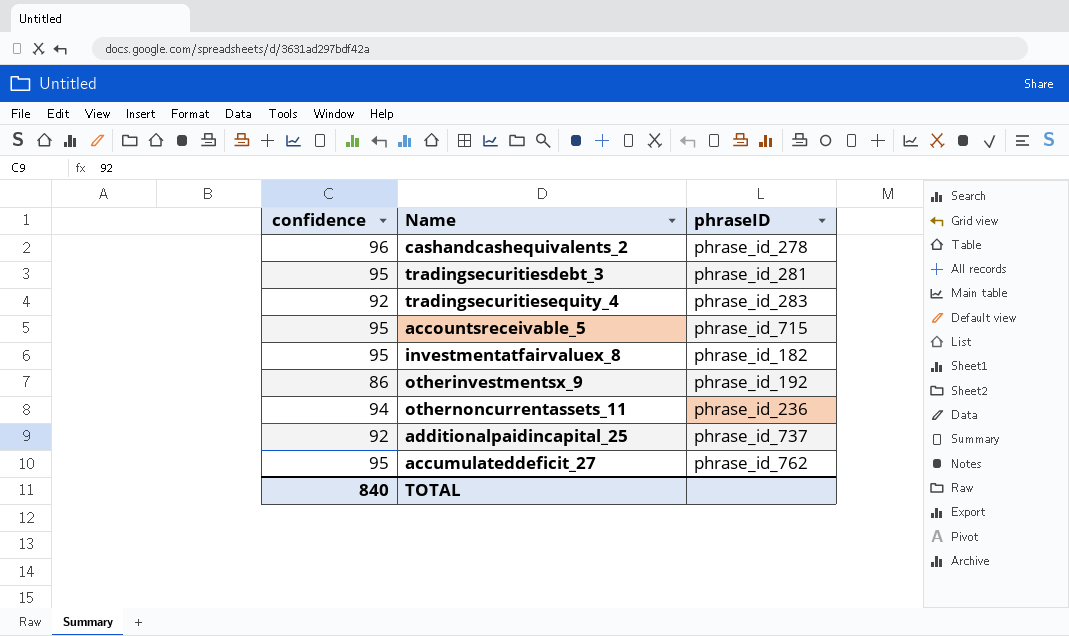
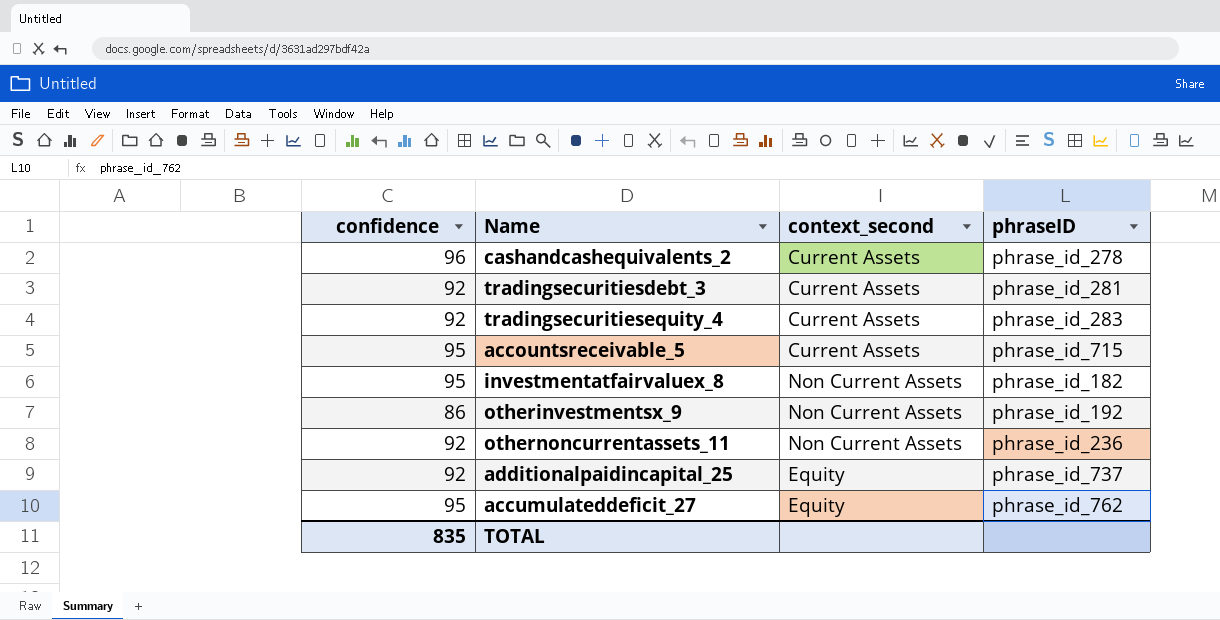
column context_second | position: none -> 3
tradingsecuritiesdebt_3 | confidence: 95 -> 92
othernoncurrentassets_11 | confidence: 94 -> 92
TOTAL | confidence: 840 -> 835

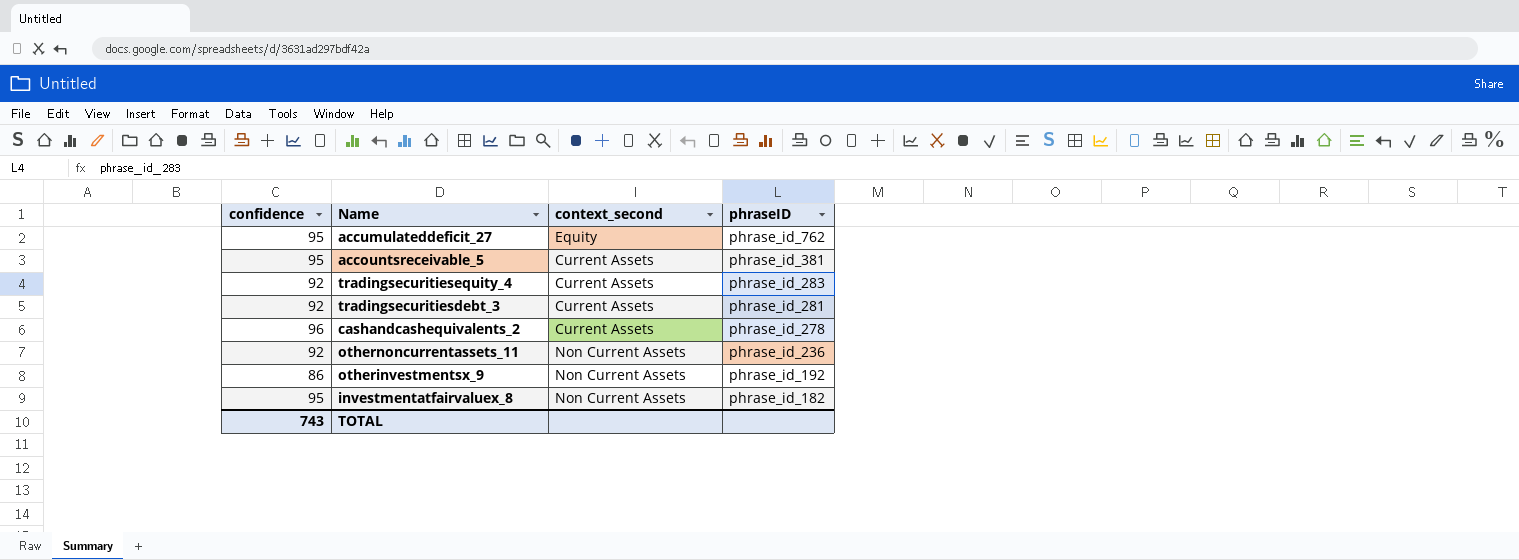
row order: none -> phraseID descending
row additionalpaidincapital_25: 92 | Equity | phrase_id_737 -> none
accountsreceivable_5 | phraseID: phrase_id_715 -> phrase_id_381
TOTAL | confidence: 835 -> 743

